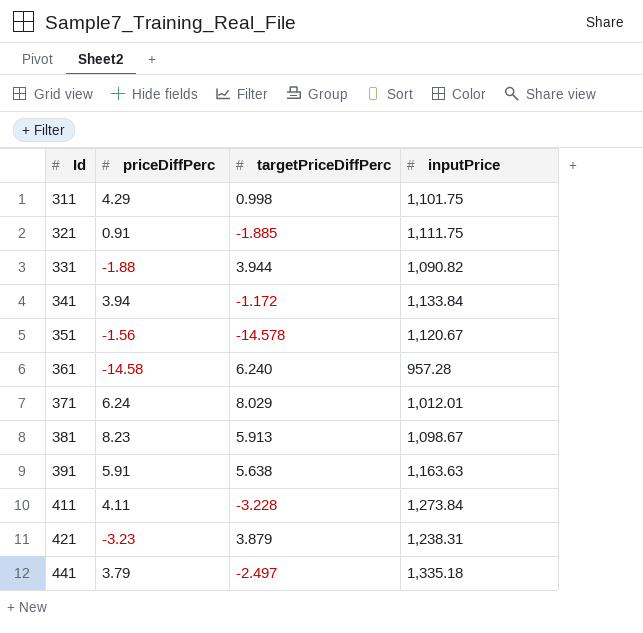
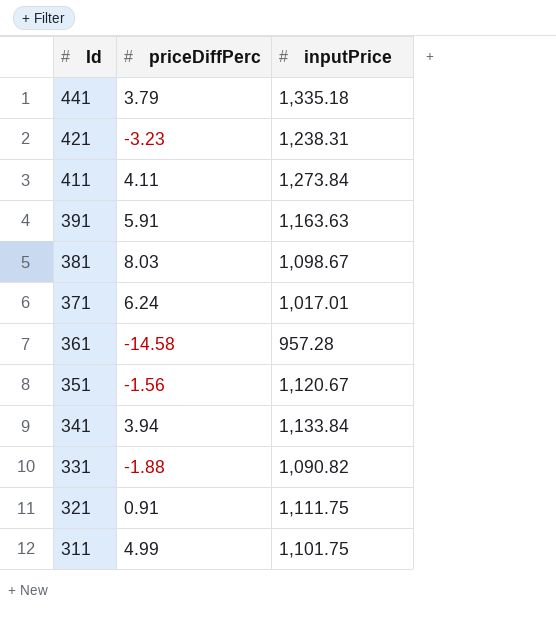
row order: Id ascending -> Id descending
column targetPriceDiffPerc | position: 3 -> none
381 | priceDiffPerc: 8.23 -> 8.03
371 | inputPrice: 1,012.01 -> 1,017.01
311 | priceDiffPerc: 4.29 -> 4.99

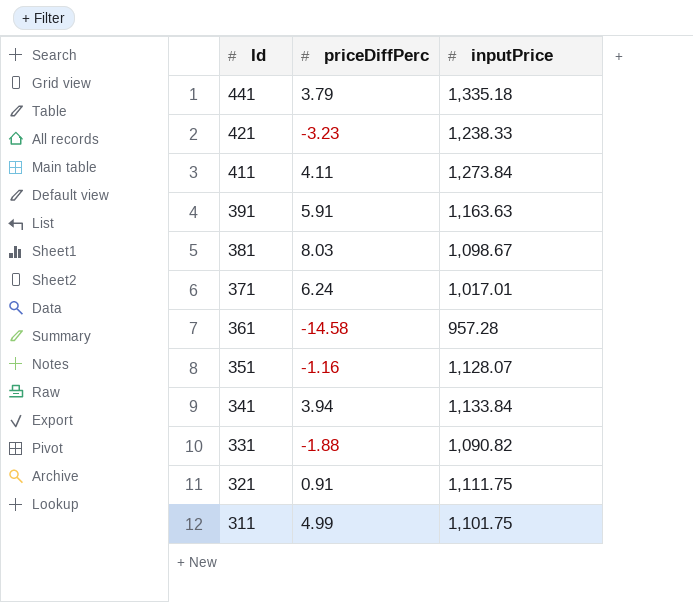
421 | inputPrice: 1,238.31 -> 1,238.33
351 | priceDiffPerc: -1.56 -> -1.16
351 | inputPrice: 1,120.67 -> 1,128.07

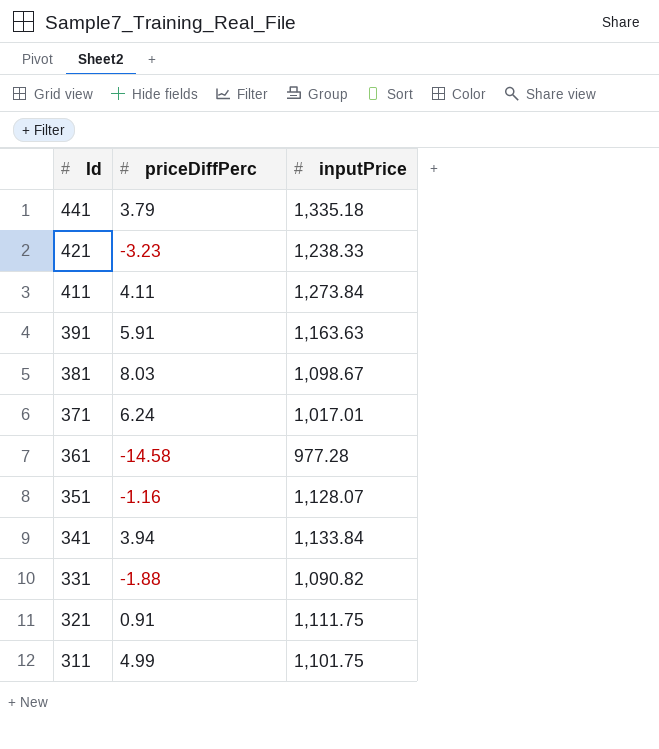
361 | inputPrice: 957.28 -> 977.28

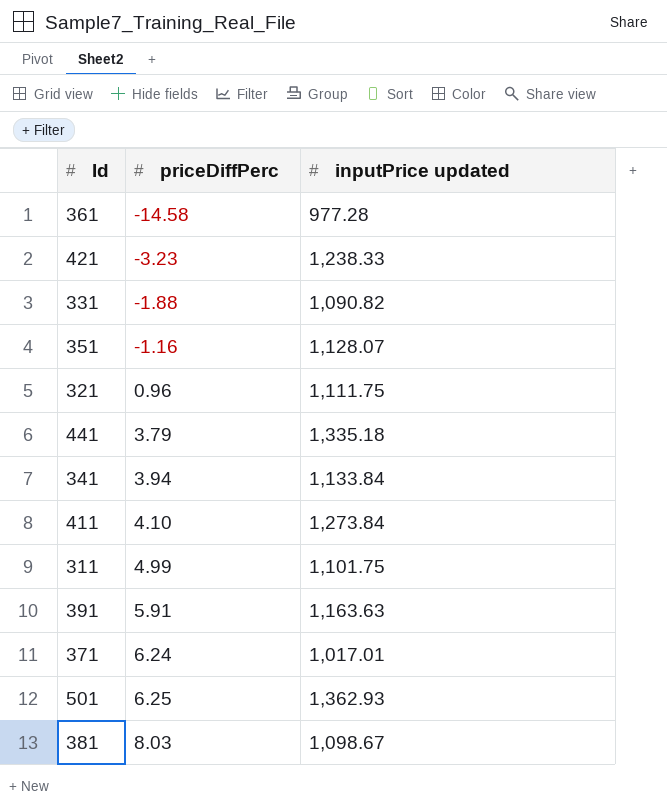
row order: Id descending -> priceDiffPerc ascending
column name: inputPrice -> inputPrice updated
321 | priceDiffPerc: 0.91 -> 0.96
411 | priceDiffPerc: 4.11 -> 4.10
row 501: none -> 6.25 | 1,362.93

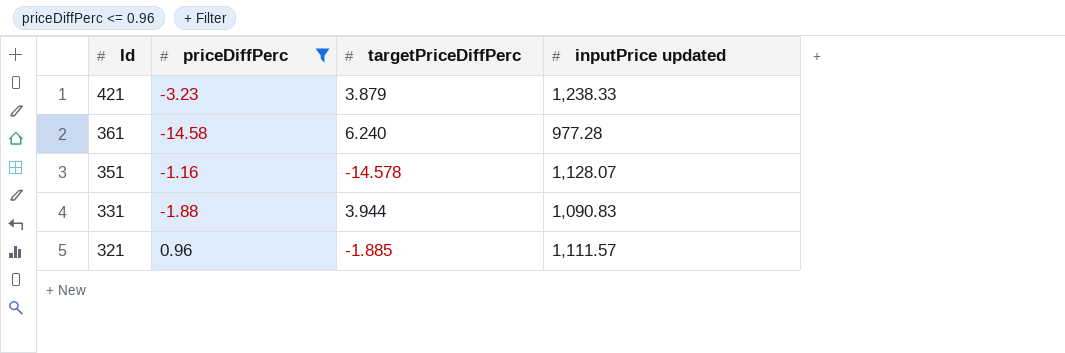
filter: none -> priceDiffPerc <= 0.96
row order: priceDiffPerc ascending -> Id descending
column targetPriceDiffPerc | position: none -> 3
331 | inputPrice updated: 1,090.82 -> 1,090.83
321 | inputPrice updated: 1,111.75 -> 1,111.57

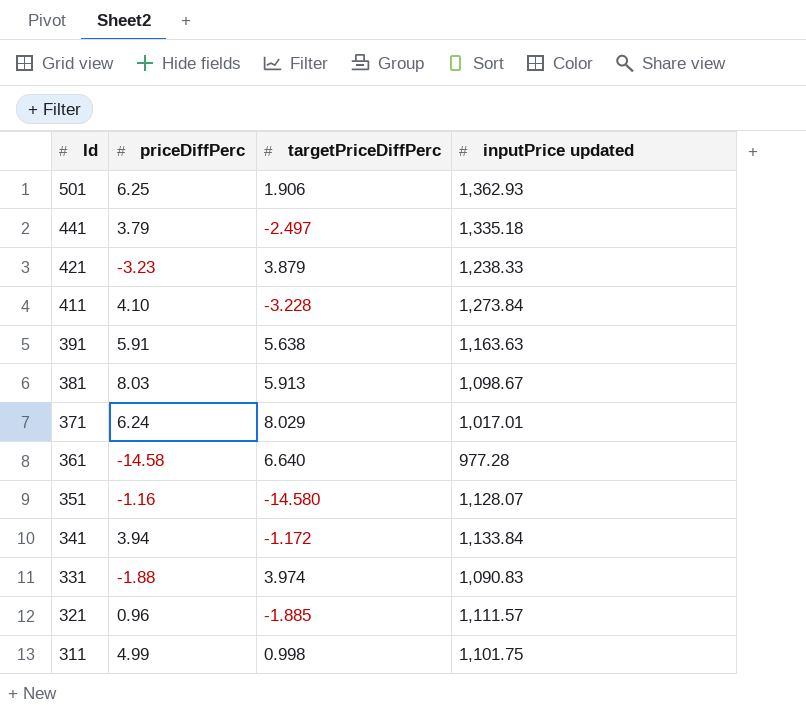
filter: priceDiffPerc <= 0.96 -> none
361 | targetPriceDiffPerc: 6.240 -> 6.640
351 | targetPriceDiffPerc: -14.578 -> -14.580
331 | targetPriceDiffPerc: 3.944 -> 3.974

